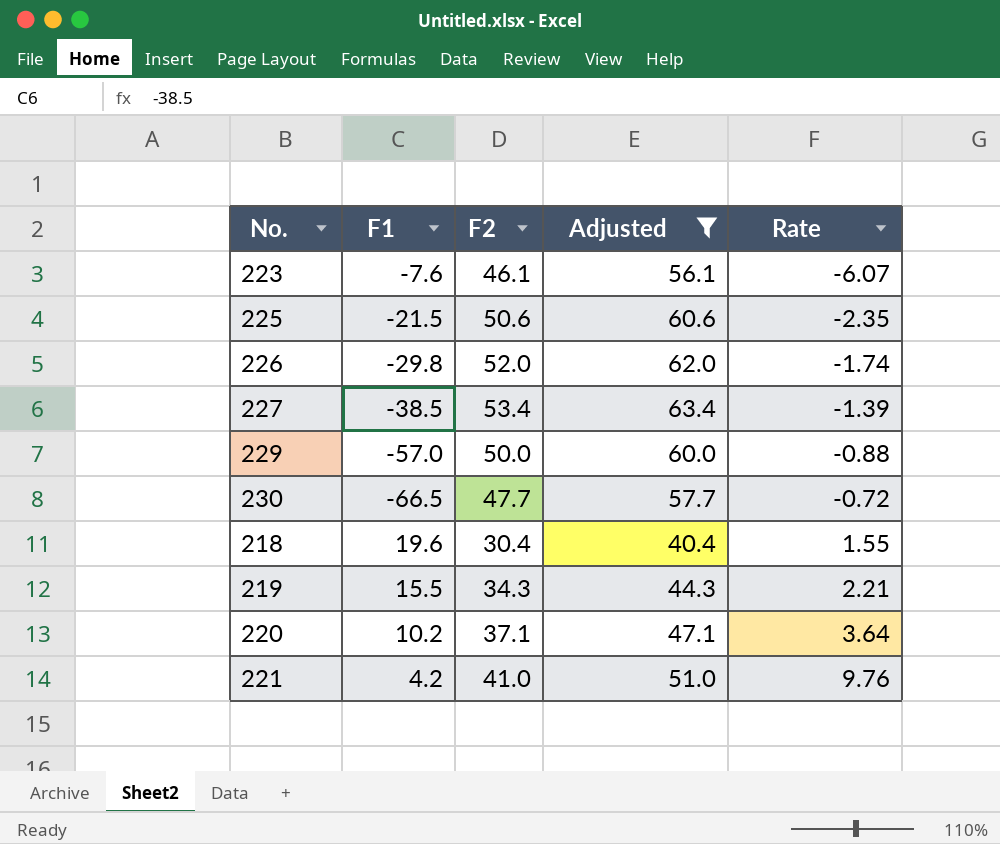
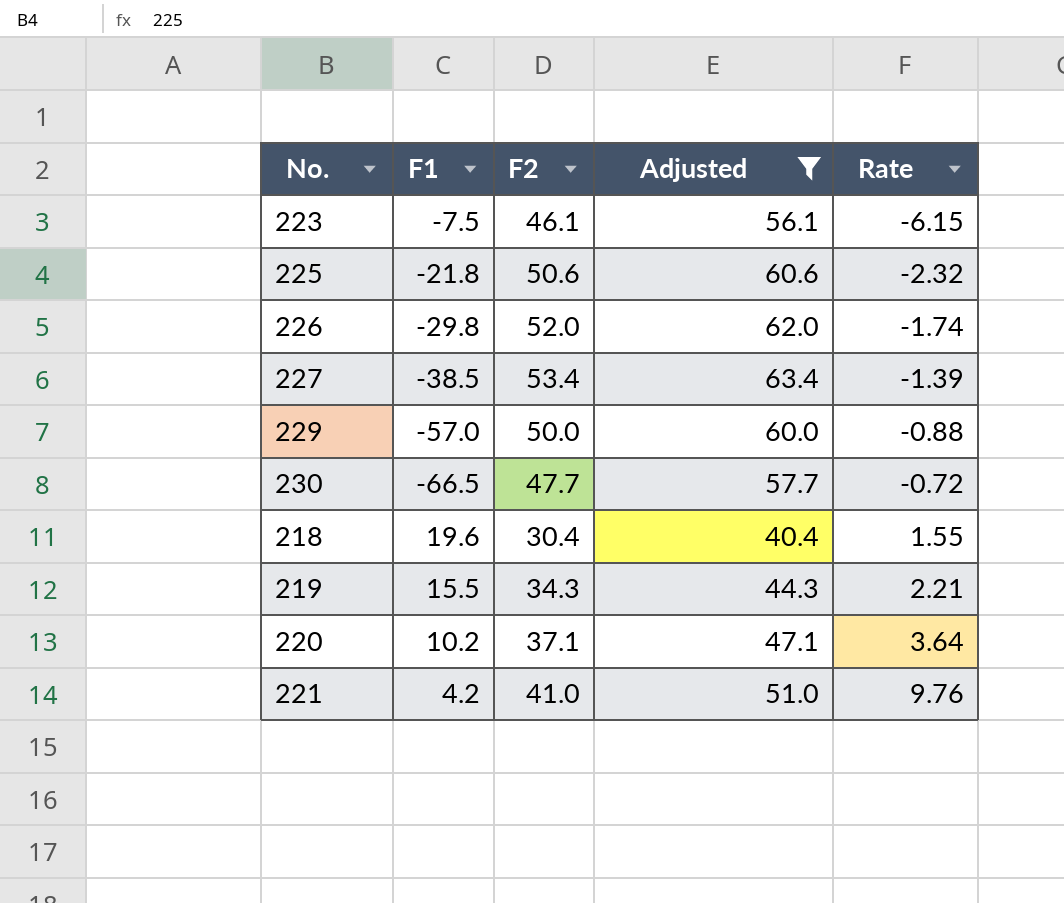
223 | F1: -7.6 -> -7.5
223 | Rate: -6.07 -> -6.15
225 | F1: -21.5 -> -21.8
225 | Rate: -2.35 -> -2.32

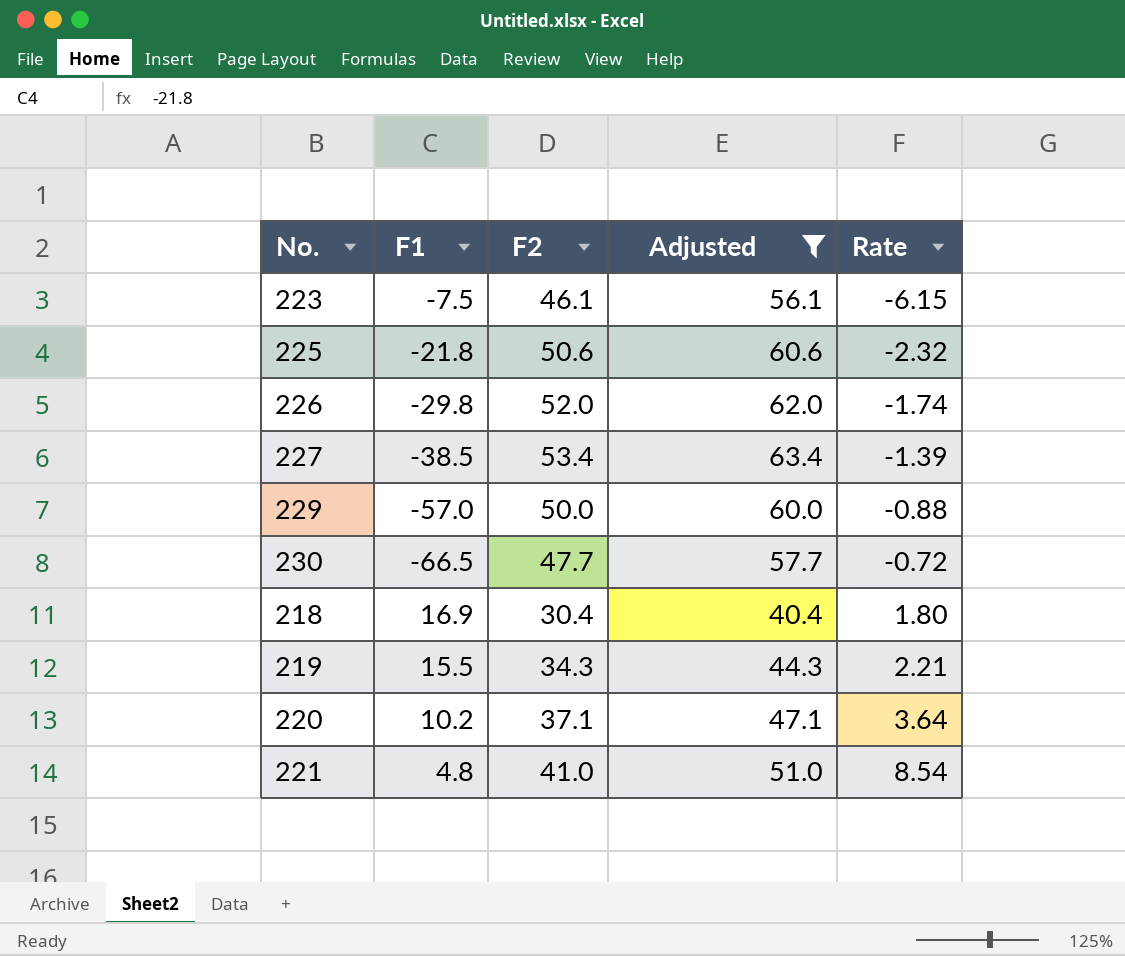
218 | F1: 19.6 -> 16.9
218 | Rate: 1.55 -> 1.80
221 | F1: 4.2 -> 4.8
221 | Rate: 9.76 -> 8.54

